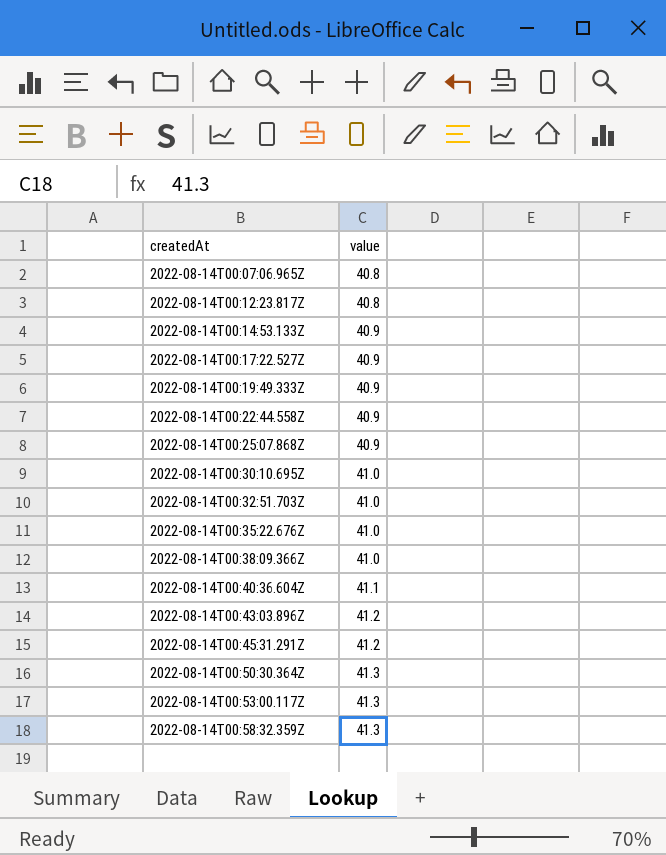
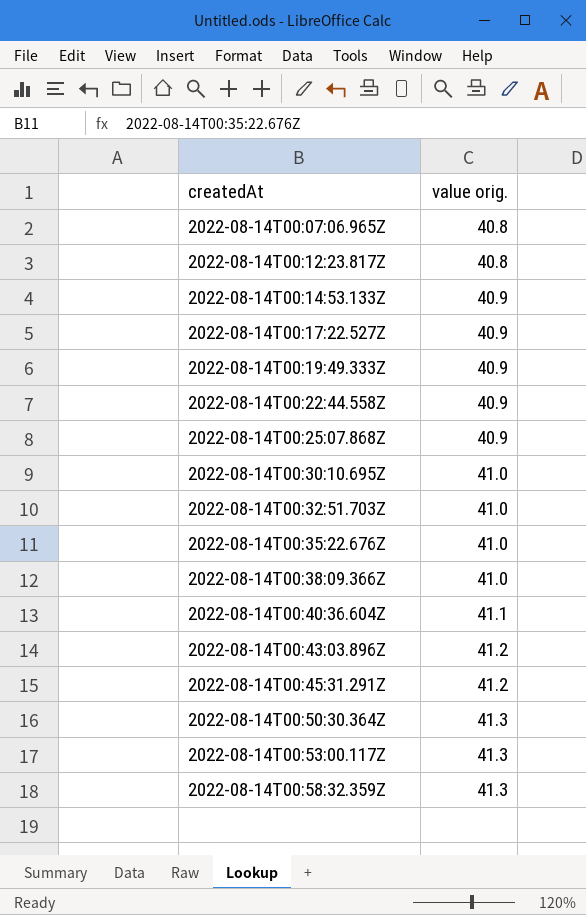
column name: value -> value orig.

